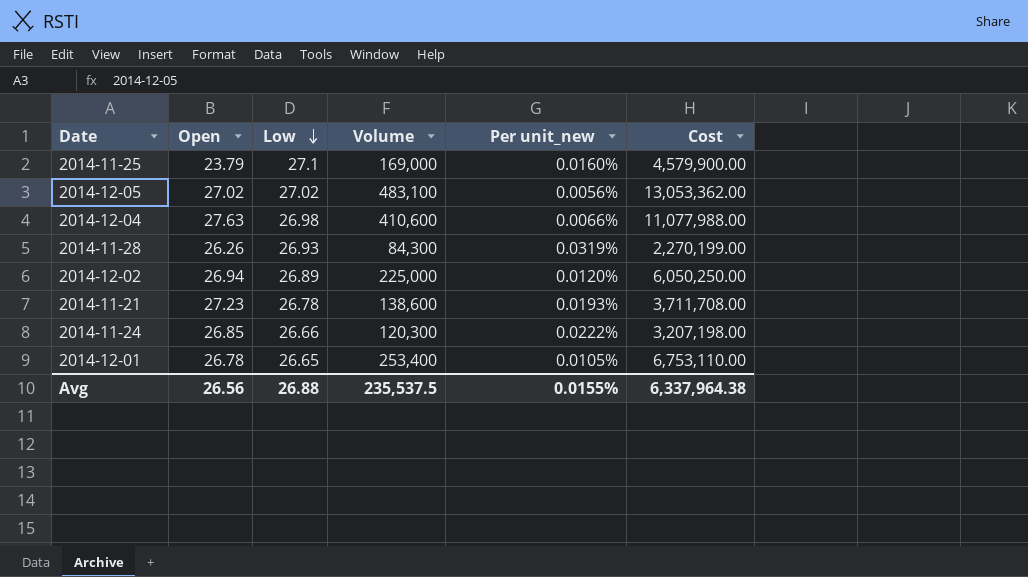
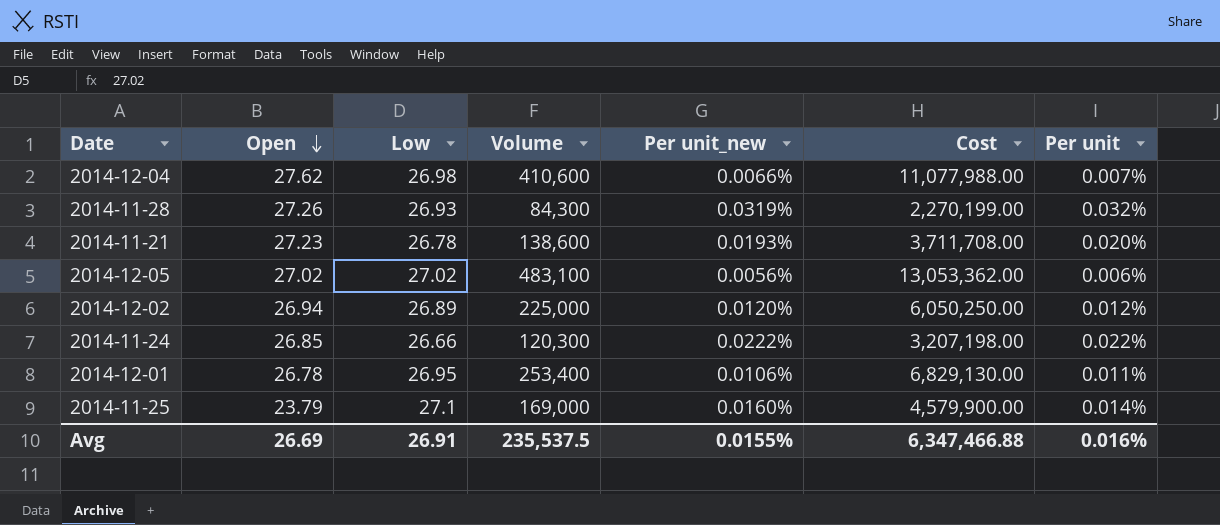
row order: Low descending -> Open descending
column Per unit | formula: none -> [Open] / [Volume]
2014-12-04 | Open: 27.63 -> 27.62
2014-11-28 | Open: 26.26 -> 27.26
2014-12-01 | Low: 26.65 -> 26.95
2014-12-01 | Per unit_new: 0.0105% -> 0.0106%
2014-12-01 | Cost: 6,753,110.00 -> 6,829,130.00
Avg | Open: 26.56 -> 26.69
Avg | Low: 26.88 -> 26.91
Avg | Cost: 6,337,964.38 -> 6,347,466.88

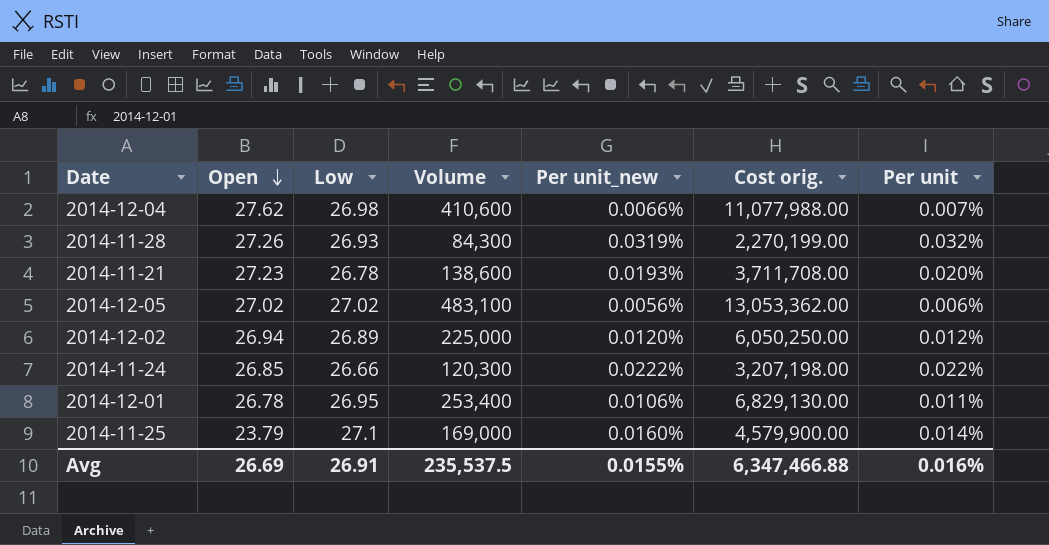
column name: Cost -> Cost orig.

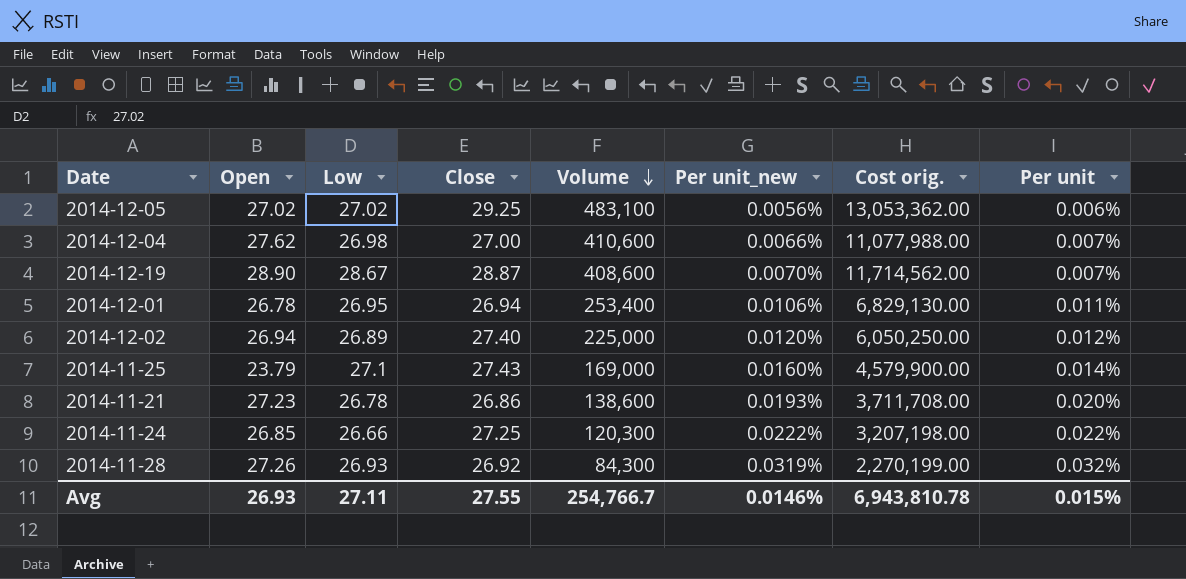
row order: Open descending -> Volume descending
column Close | position: none -> 4
row 2014-12-19: none -> 28.90 | 28.67 | 28.87 | 408,600 | 0.0070% | 11,714,562.00 | 0.007%
Avg | Open: 26.69 -> 26.93
Avg | Low: 26.91 -> 27.11
Avg | Volume: 235,537.5 -> 254,766.7
Avg | Per unit_new: 0.0155% -> 0.0146%
Avg | Cost orig.: 6,347,466.88 -> 6,943,810.78
Avg | Per unit: 0.016% -> 0.015%

